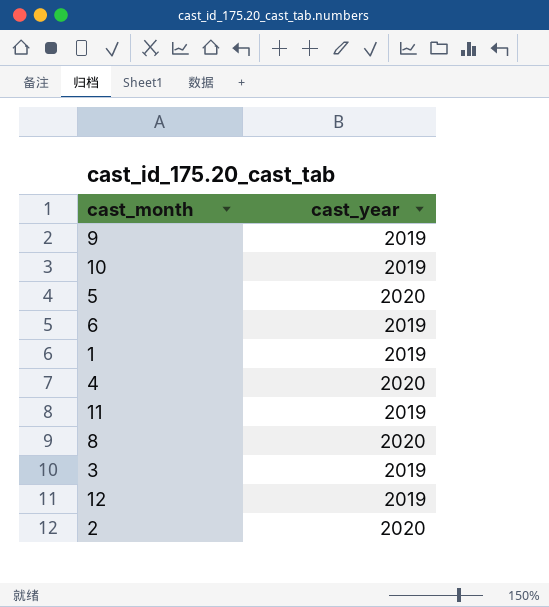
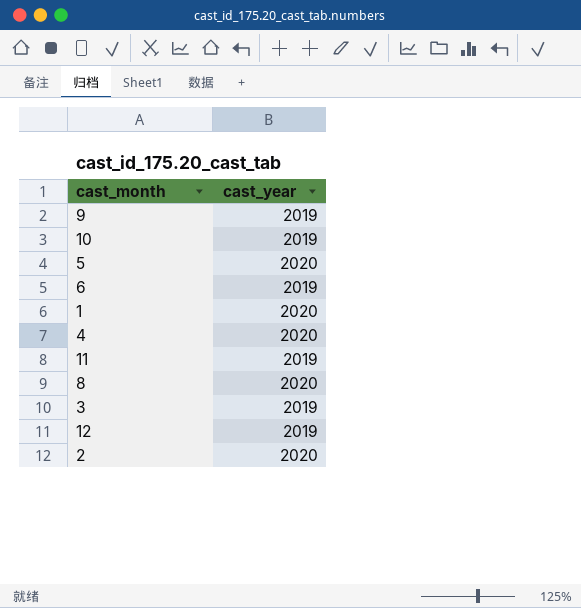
1 | cast_year: 2019 -> 2020

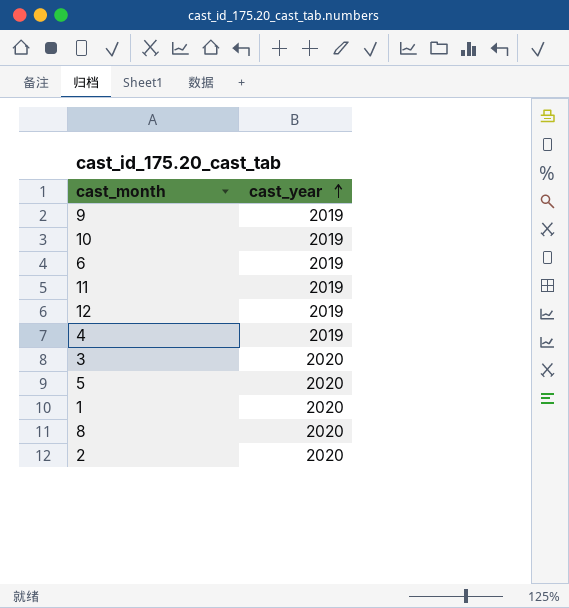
row order: none -> cast_year ascending
4 | cast_year: 2020 -> 2019
3 | cast_year: 2019 -> 2020

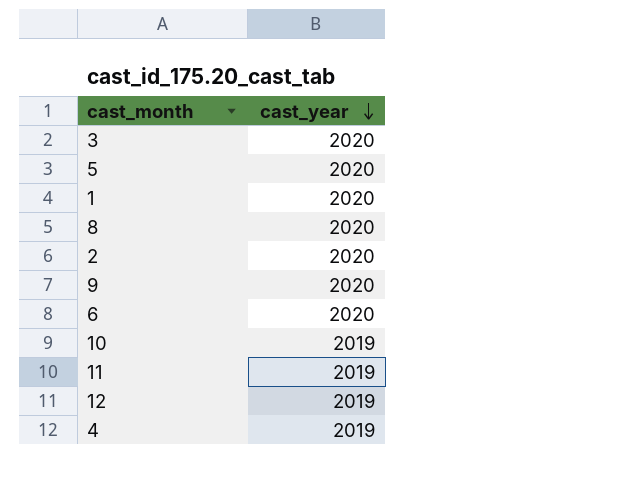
row order: cast_year ascending -> cast_year descending
9 | cast_year: 2019 -> 2020
6 | cast_year: 2019 -> 2020

